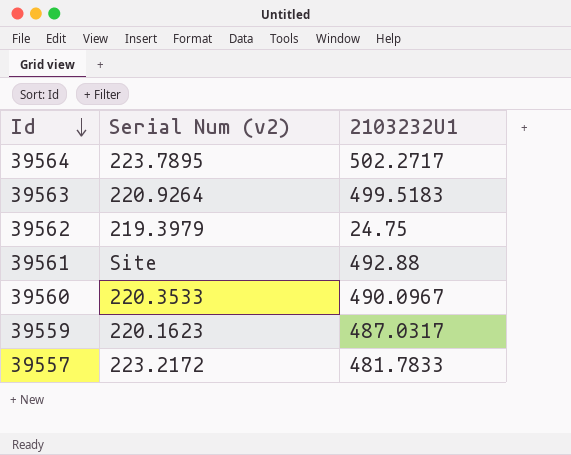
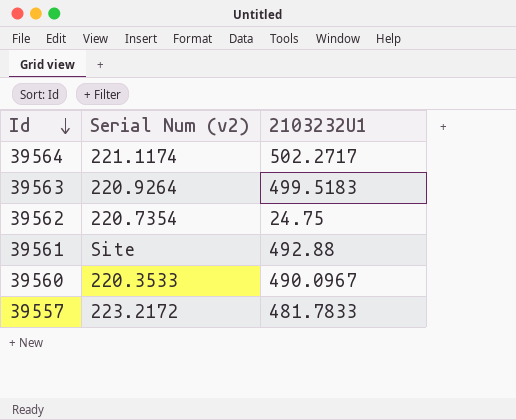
row 39559: 220.1623 | 487.0317 -> none
39564 | Serial Num (v2): 223.7895 -> 221.1174
39562 | Serial Num (v2): 219.3979 -> 220.7354

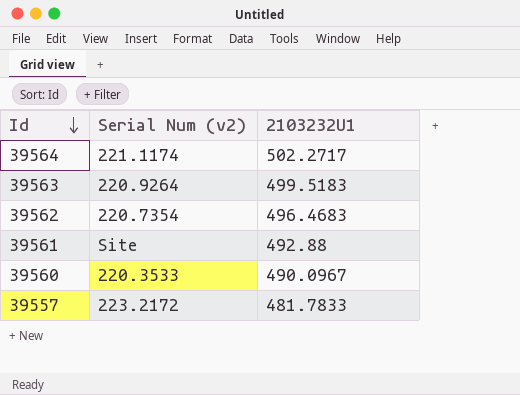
39562 | 2103232U1: 24.75 -> 496.4683

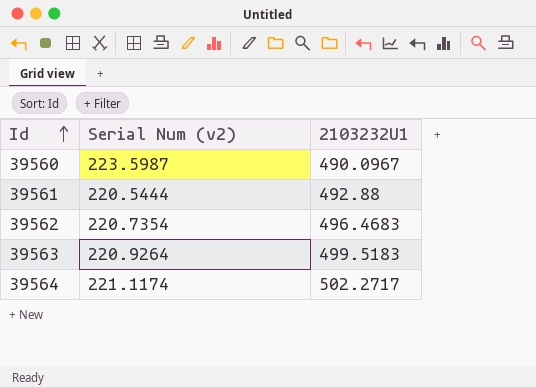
row order: Id descending -> Id ascending
row 39557: 223.2172 | 481.7833 -> none
39560 | Serial Num (v2): 220.3533 -> 223.5987
39561 | Serial Num (v2): Site -> 220.5444

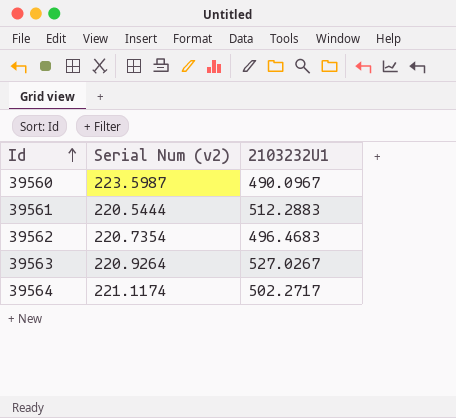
39561 | 2103232U1: 492.88 -> 512.2883
39563 | 2103232U1: 499.5183 -> 527.0267

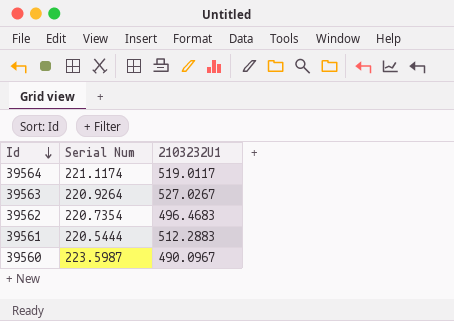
row order: Id ascending -> Id descending
column name: Serial Num (v2) -> Serial Num
39564 | 2103232U1: 502.2717 -> 519.0117

